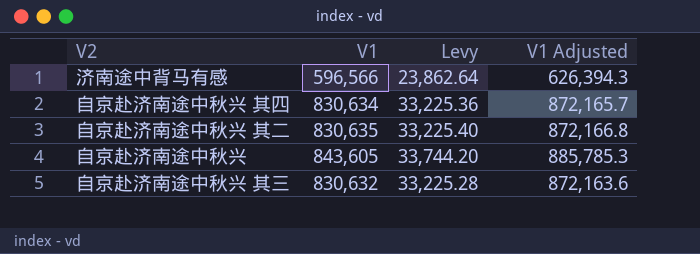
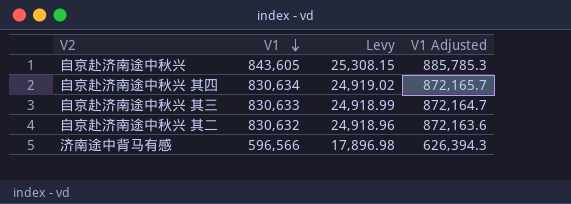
row order: none -> V1 descending
column Levy | formula: [V1] * 0.04 -> [V1] * 0.03
自京赴济南途中秋兴 其三 | V1: 830,632 -> 830,633
自京赴济南途中秋兴 其三 | V1 Adjusted: 872,163.6 -> 872,164.7
自京赴济南途中秋兴 其二 | V1: 830,635 -> 830,632
自京赴济南途中秋兴 其二 | V1 Adjusted: 872,166.8 -> 872,163.6

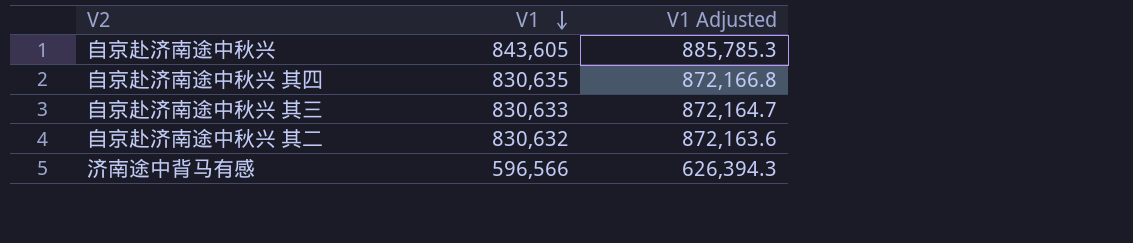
column Levy | formula: [V1] * 0.03 -> none
自京赴济南途中秋兴 其四 | V1: 830,634 -> 830,635
自京赴济南途中秋兴 其四 | V1 Adjusted: 872,165.7 -> 872,166.8

